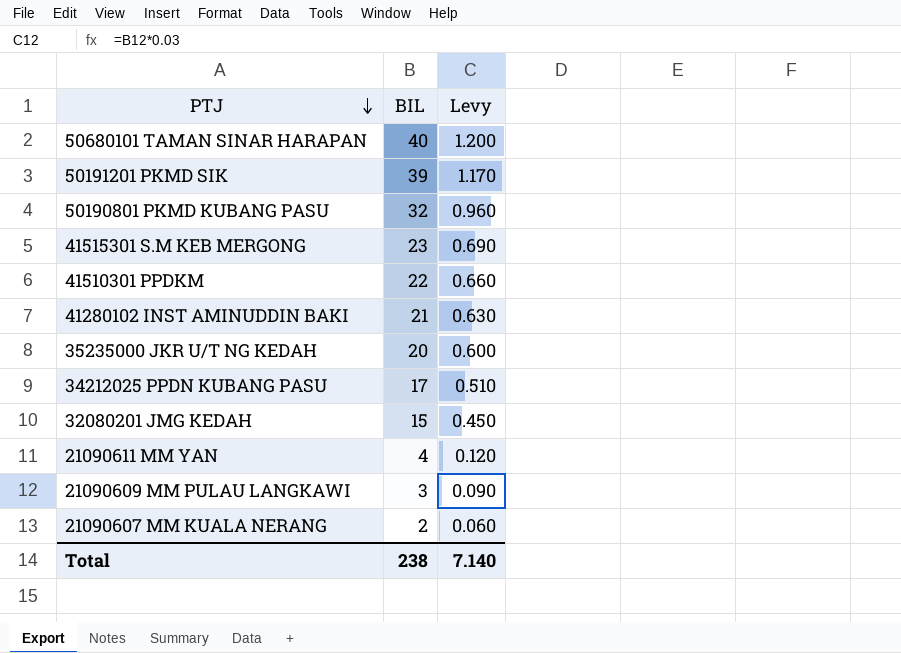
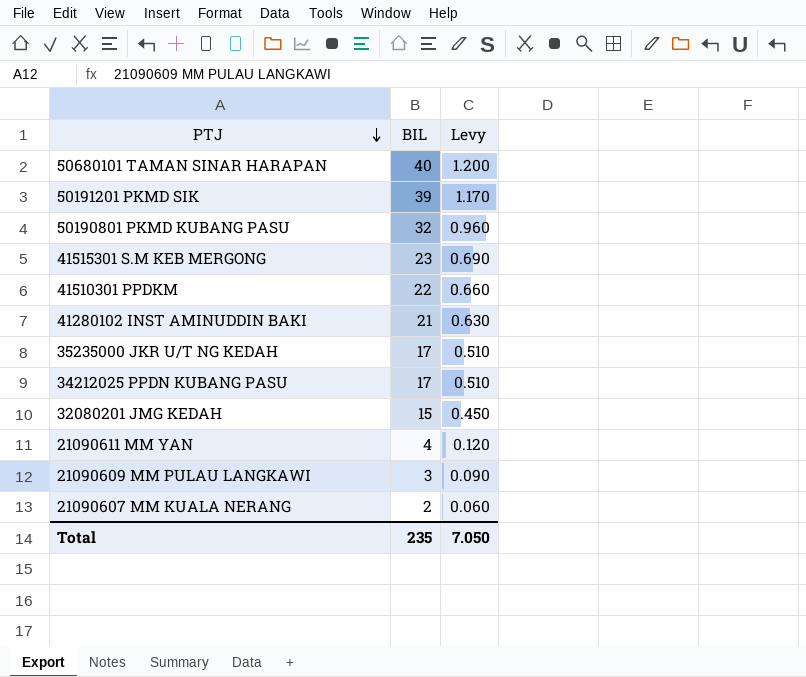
35235000 JKR U/T NG KEDAH | BIL: 20 -> 17
35235000 JKR U/T NG KEDAH | Levy: 0.600 -> 0.510
Total | BIL: 238 -> 235
Total | Levy: 7.140 -> 7.050

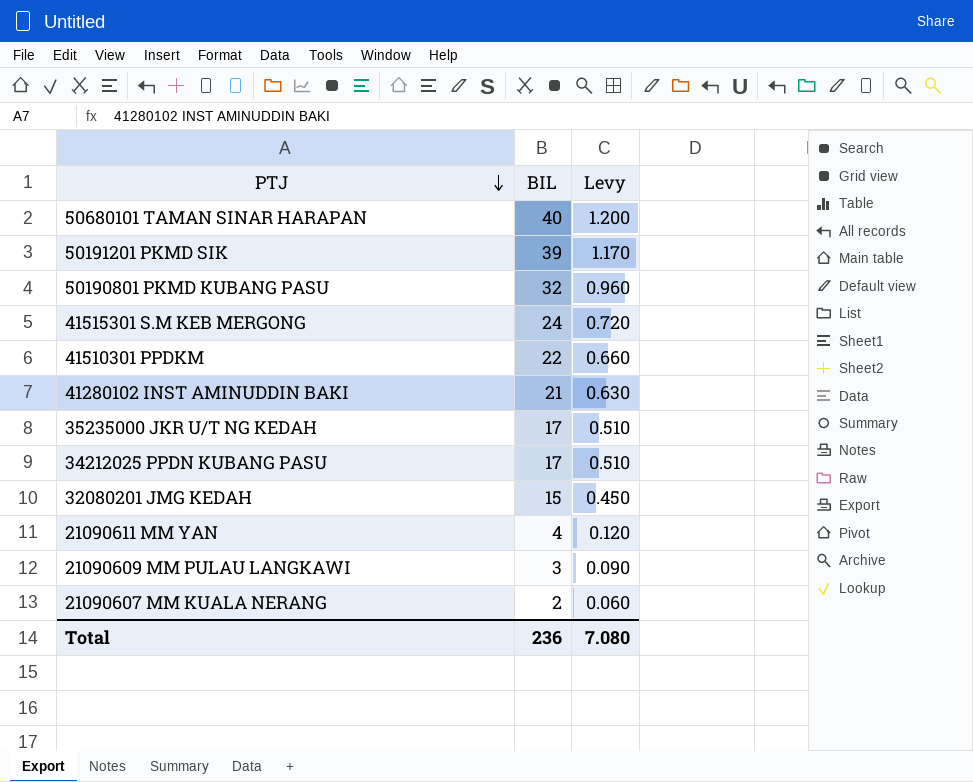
41515301 S.M KEB MERGONG | BIL: 23 -> 24
41515301 S.M KEB MERGONG | Levy: 0.690 -> 0.720
Total | BIL: 235 -> 236
Total | Levy: 7.050 -> 7.080

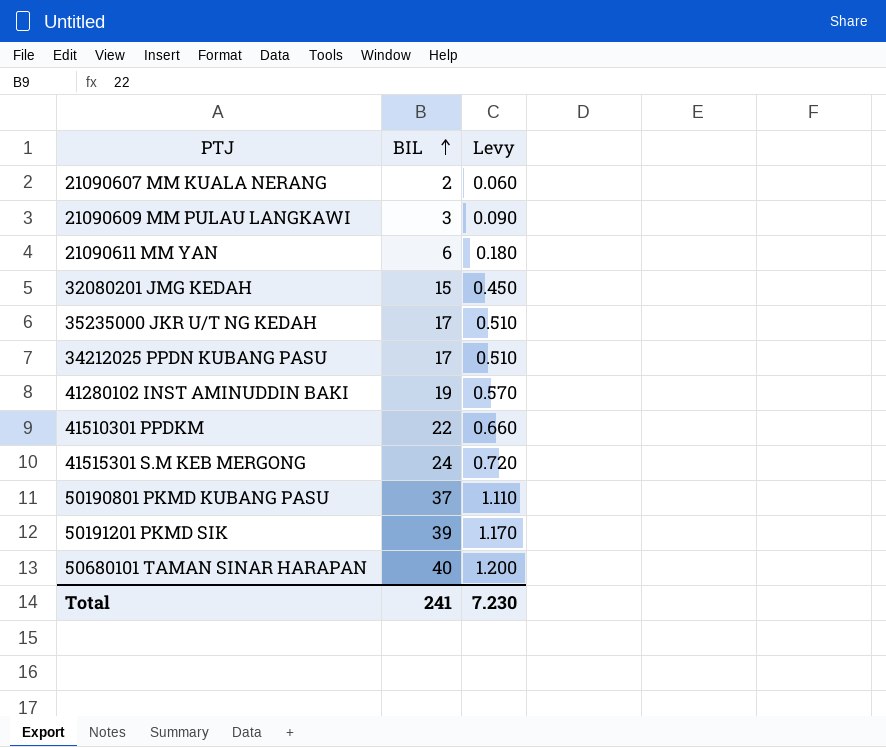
row order: PTJ descending -> BIL ascending
21090611 MM YAN | BIL: 4 -> 6
21090611 MM YAN | Levy: 0.120 -> 0.180
41280102 INST AMINUDDIN BAKI | BIL: 21 -> 19
41280102 INST AMINUDDIN BAKI | Levy: 0.630 -> 0.570
50190801 PKMD KUBANG PASU | BIL: 32 -> 37
50190801 PKMD KUBANG PASU | Levy: 0.960 -> 1.110
Total | BIL: 236 -> 241
Total | Levy: 7.080 -> 7.230

